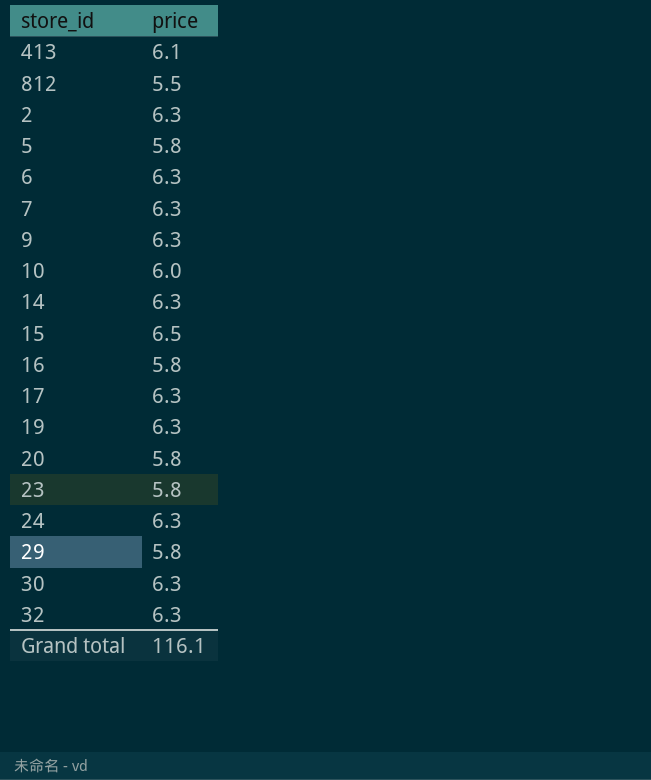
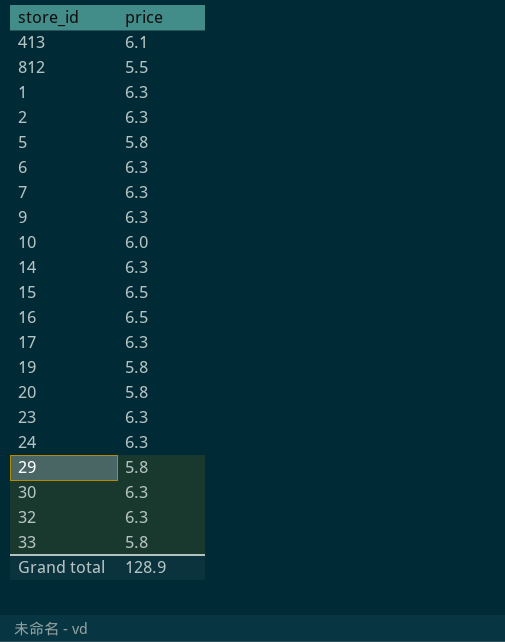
row 1: none -> 6.3
16 | price: 5.8 -> 6.5
19 | price: 6.3 -> 5.8
23 | price: 5.8 -> 6.3
row 33: none -> 5.8
Grand total | price: 116.1 -> 128.9

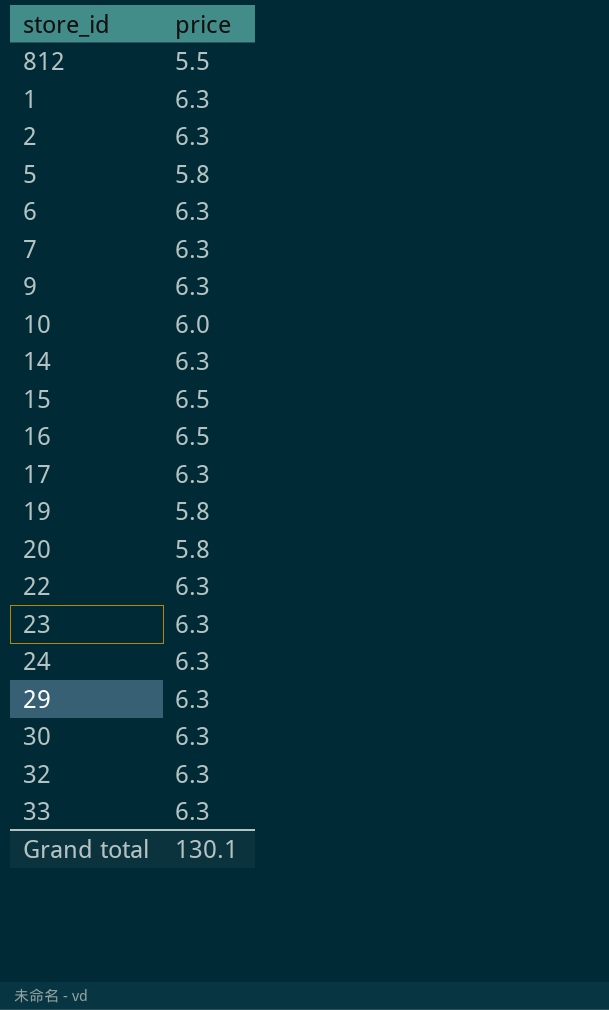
row 413: 6.1 -> none
row 22: none -> 6.3
29 | price: 5.8 -> 6.3
33 | price: 5.8 -> 6.3
Grand total | price: 128.9 -> 130.1

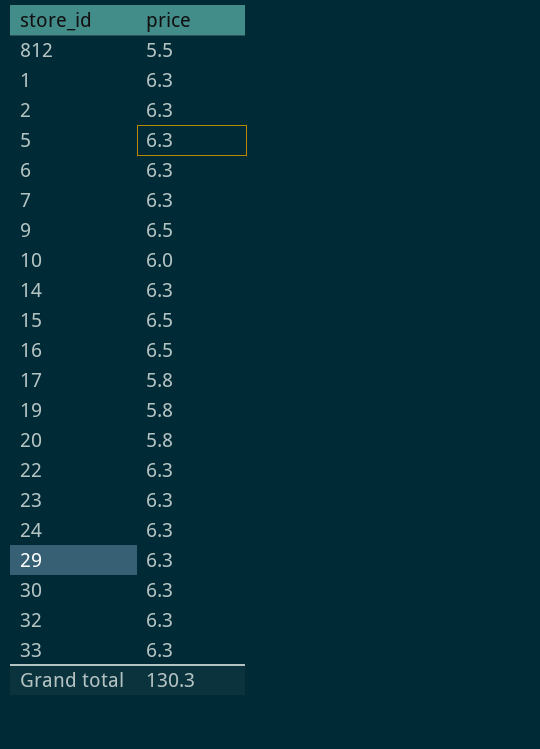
5 | price: 5.8 -> 6.3
9 | price: 6.3 -> 6.5
17 | price: 6.3 -> 5.8
Grand total | price: 130.1 -> 130.3

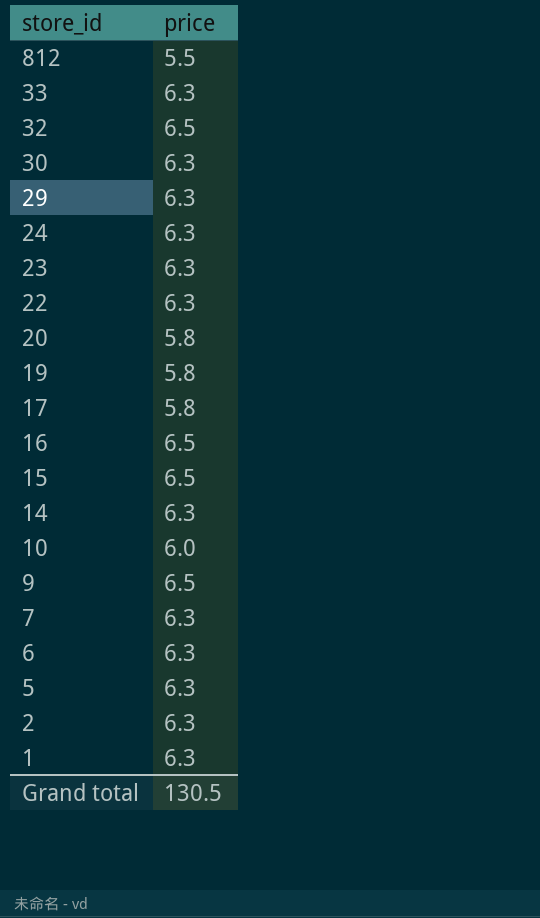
row order: none -> store_id descending
32 | price: 6.3 -> 6.5
Grand total | price: 130.3 -> 130.5

